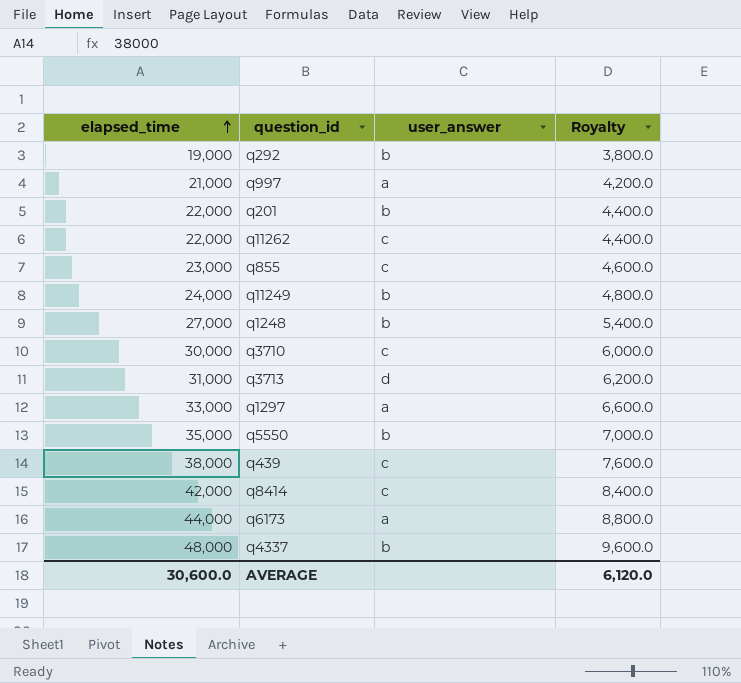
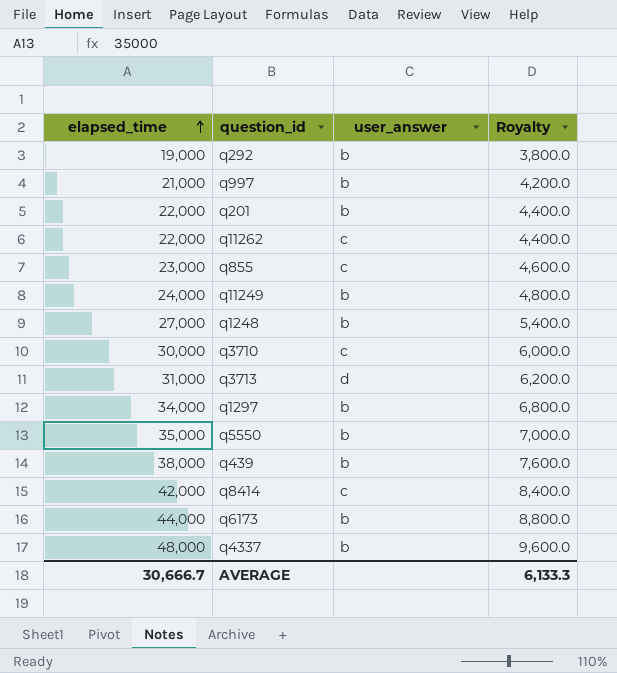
q997 | user_answer: a -> b
q1297 | elapsed_time: 33,000 -> 34,000
q1297 | user_answer: a -> b
q1297 | Royalty: 6,600.0 -> 6,800.0
q439 | user_answer: c -> b
q6173 | user_answer: a -> b
AVERAGE | elapsed_time: 30,600.0 -> 30,666.7
AVERAGE | Royalty: 6,120.0 -> 6,133.3

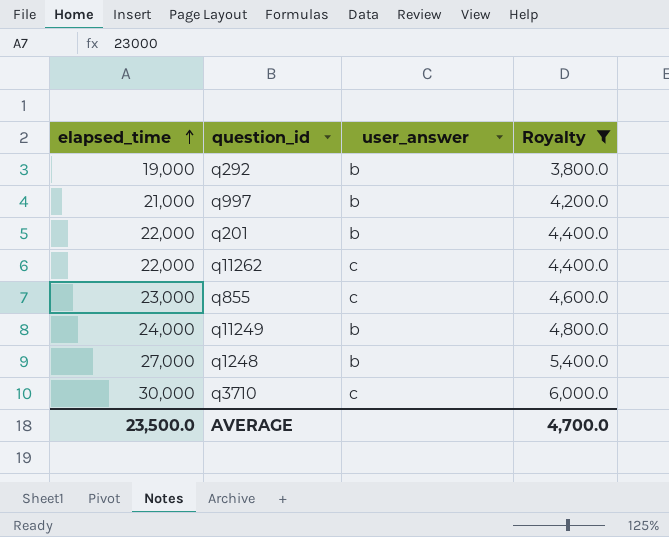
filter: none -> Royalty <= 6,000.0
AVERAGE | elapsed_time: 30,666.7 -> 23,500.0
AVERAGE | Royalty: 6,133.3 -> 4,700.0

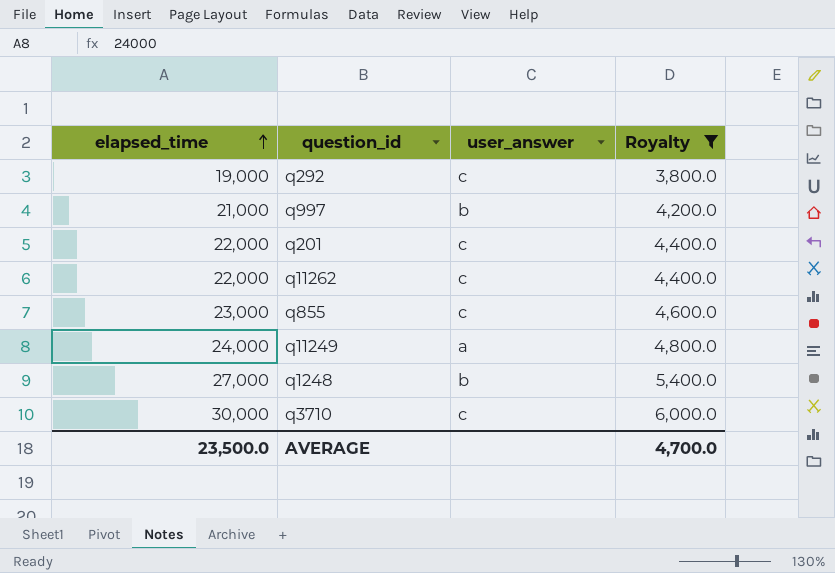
q292 | user_answer: b -> c
q201 | user_answer: b -> c
q11249 | user_answer: b -> a

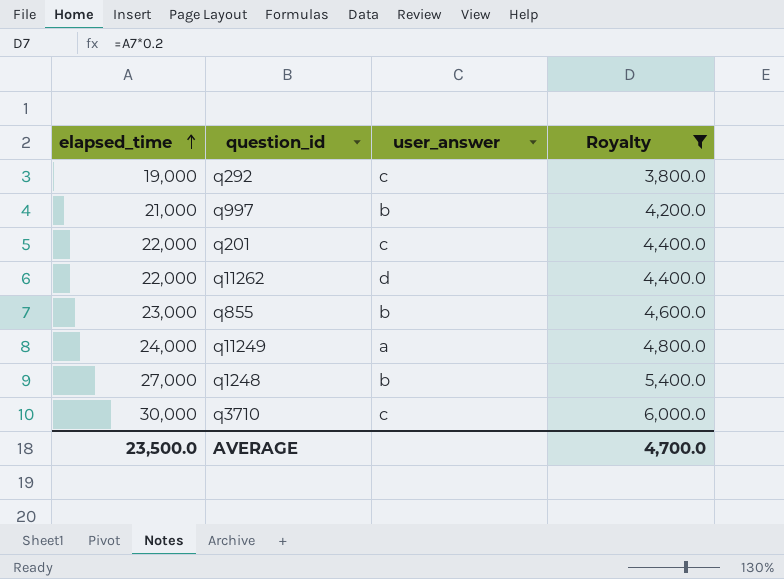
q11262 | user_answer: c -> d
q855 | user_answer: c -> b

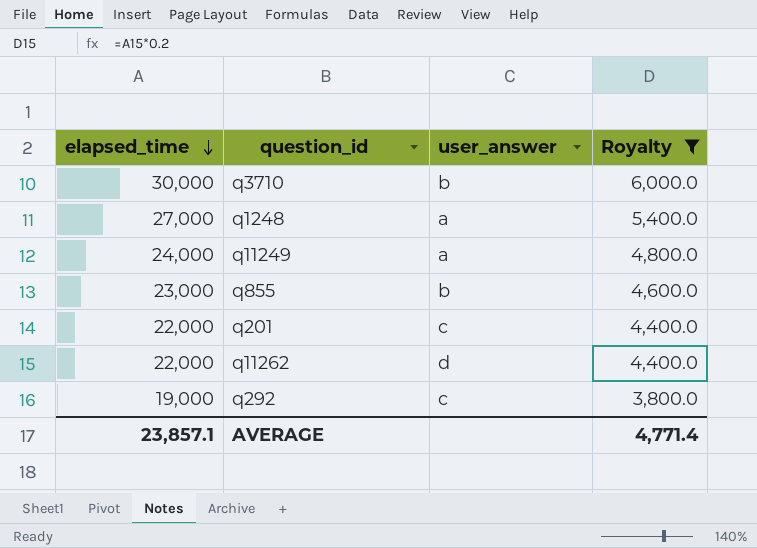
row order: elapsed_time ascending -> elapsed_time descending
row q997: 21,000 | b | 4,200.0 -> none
q3710 | user_answer: c -> b
q1248 | user_answer: b -> a
AVERAGE | elapsed_time: 23,500.0 -> 23,857.1
AVERAGE | Royalty: 4,700.0 -> 4,771.4

